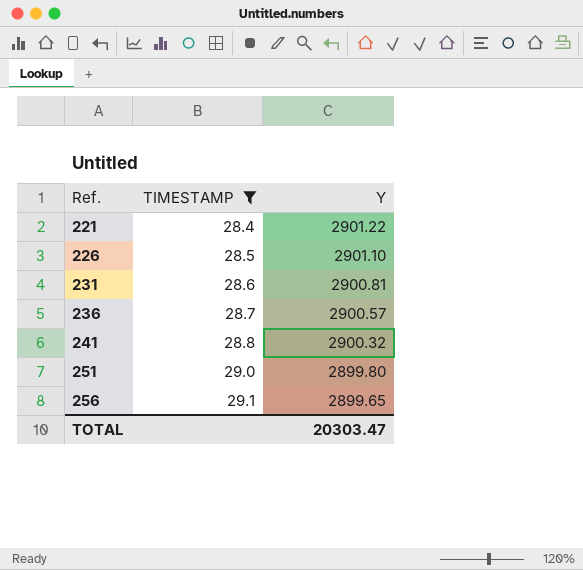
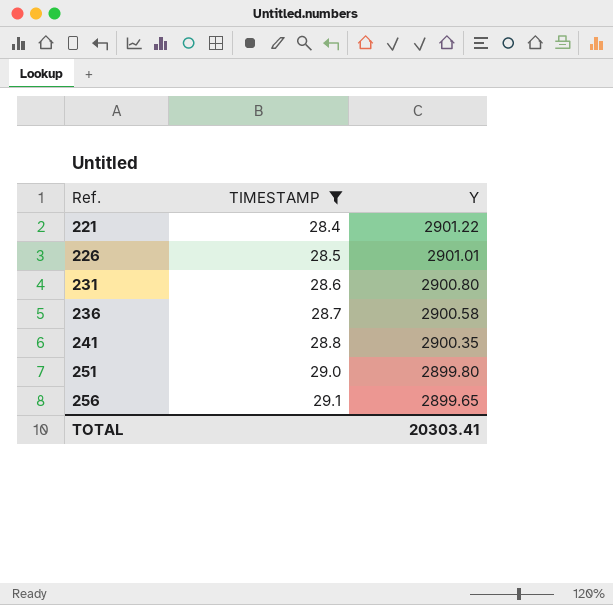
226 | Y: 2901.10 -> 2901.01
231 | Y: 2900.81 -> 2900.80
236 | Y: 2900.57 -> 2900.58
241 | Y: 2900.32 -> 2900.35
TOTAL | Y: 20303.47 -> 20303.41

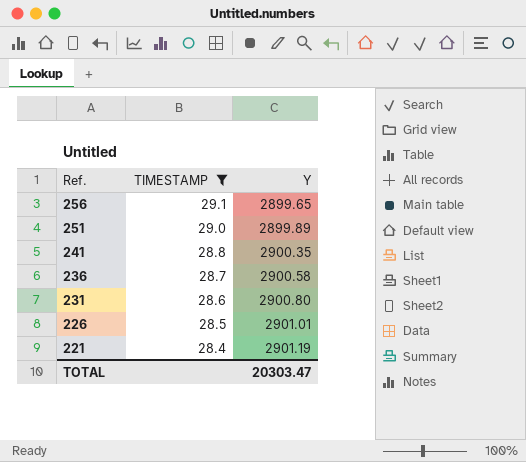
row order: Ref. ascending -> Ref. descending
251 | Y: 2899.80 -> 2899.89
221 | Y: 2901.22 -> 2901.19
TOTAL | Y: 20303.41 -> 20303.47

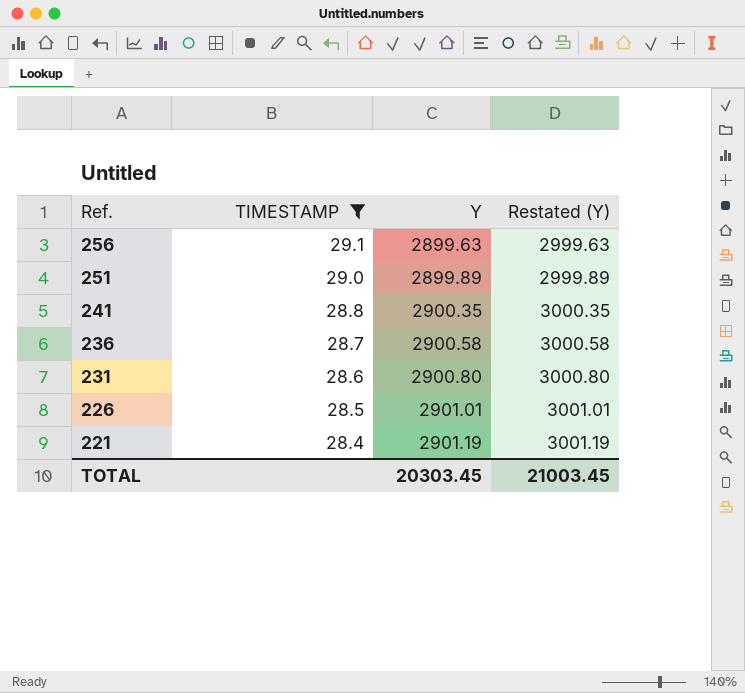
column Restated (Y) | formula: none -> [Y] + 100
256 | Y: 2899.65 -> 2899.63
TOTAL | Y: 20303.47 -> 20303.45

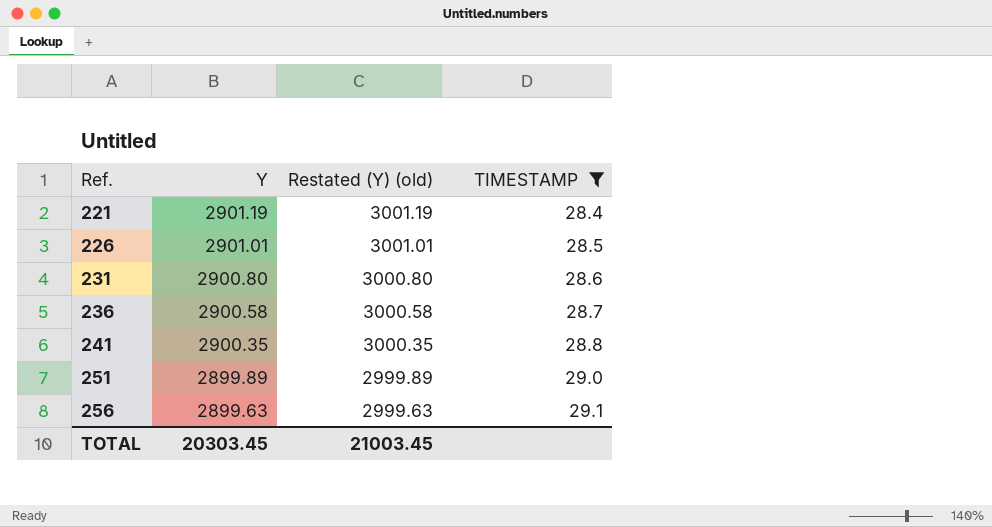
row order: Ref. descending -> Ref. ascending
column name: Restated (Y) -> Restated (Y) (old)
column TIMESTAMP | position: 2 -> 4

